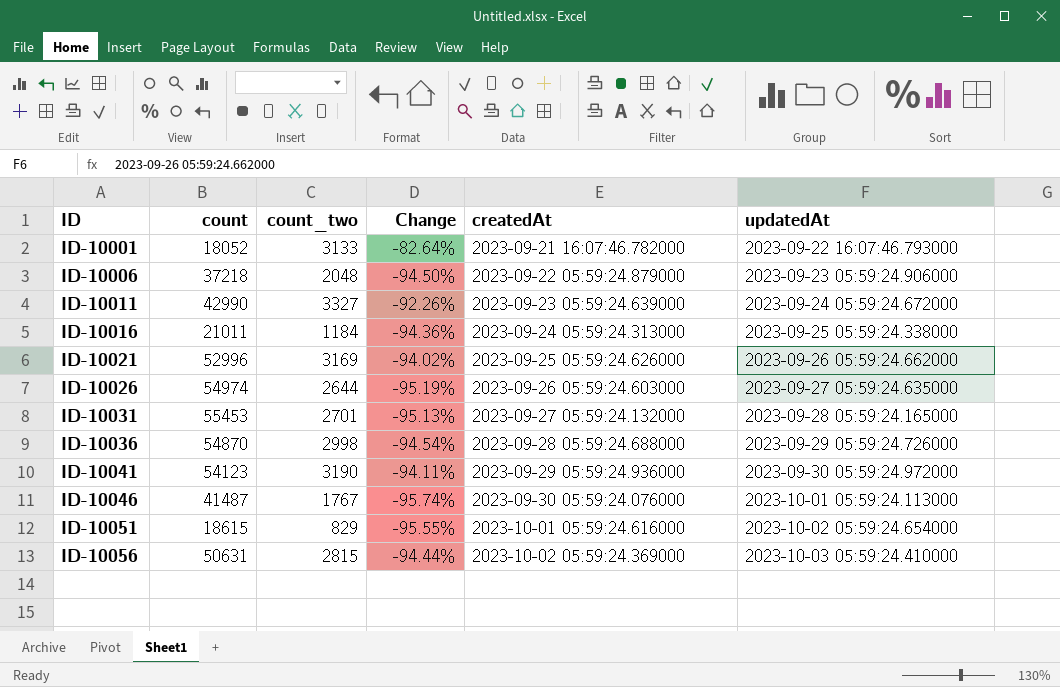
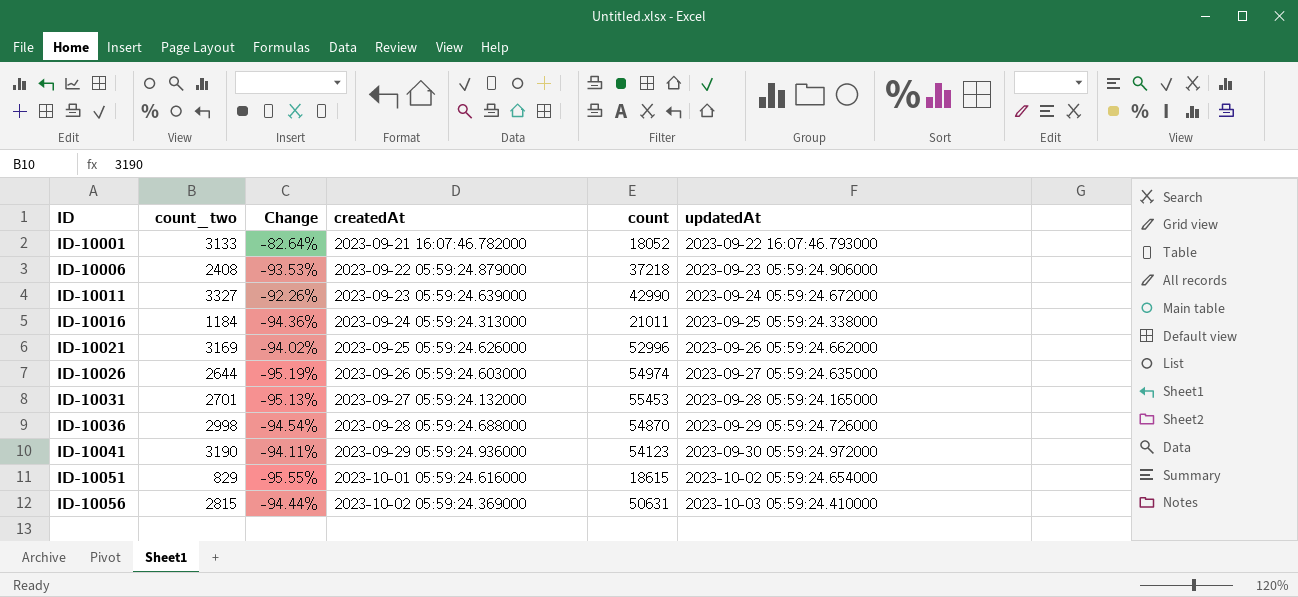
column count | position: 2 -> 5
row ID-10046: 41487 | 1767 | -95.74% | 2023-09-30 05:59:24.076000 | 2023-10-01 05:59:24.113000 -> none
ID-10006 | count_two: 2048 -> 2408
ID-10006 | Change: -94.50% -> -93.53%

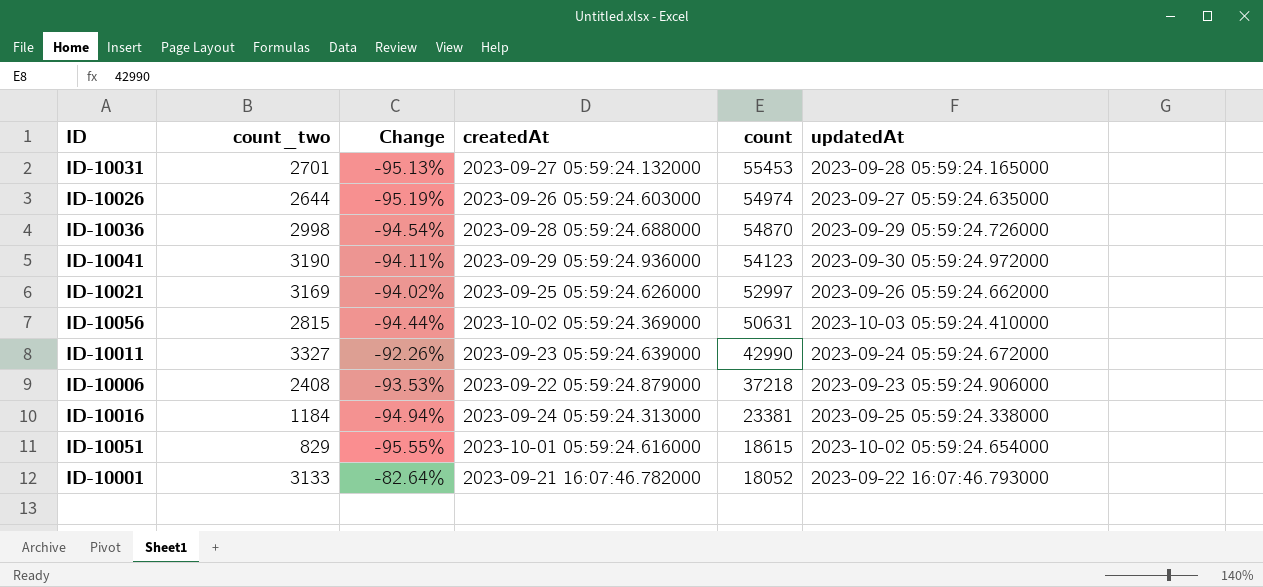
row order: ID ascending -> count descending
ID-10021 | count: 52996 -> 52997
ID-10016 | Change: -94.36% -> -94.94%
ID-10016 | count: 21011 -> 23381

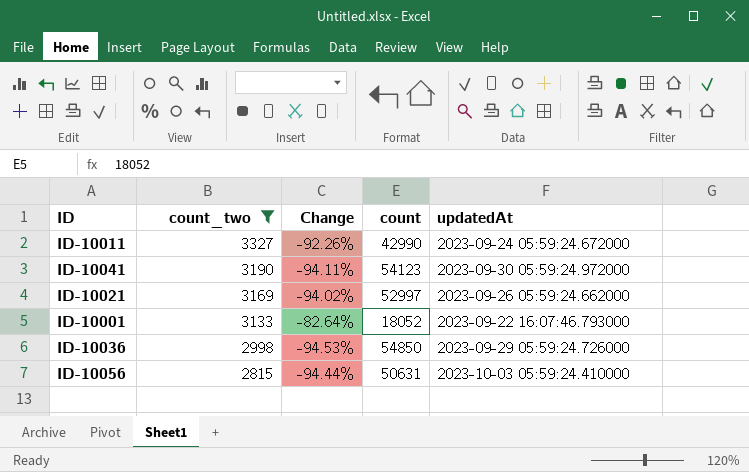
filter: none -> count_two >= 2815
row order: count descending -> count_two descending
column createdAt | position: 4 -> none
ID-10036 | Change: -94.54% -> -94.53%
ID-10036 | count: 54870 -> 54850

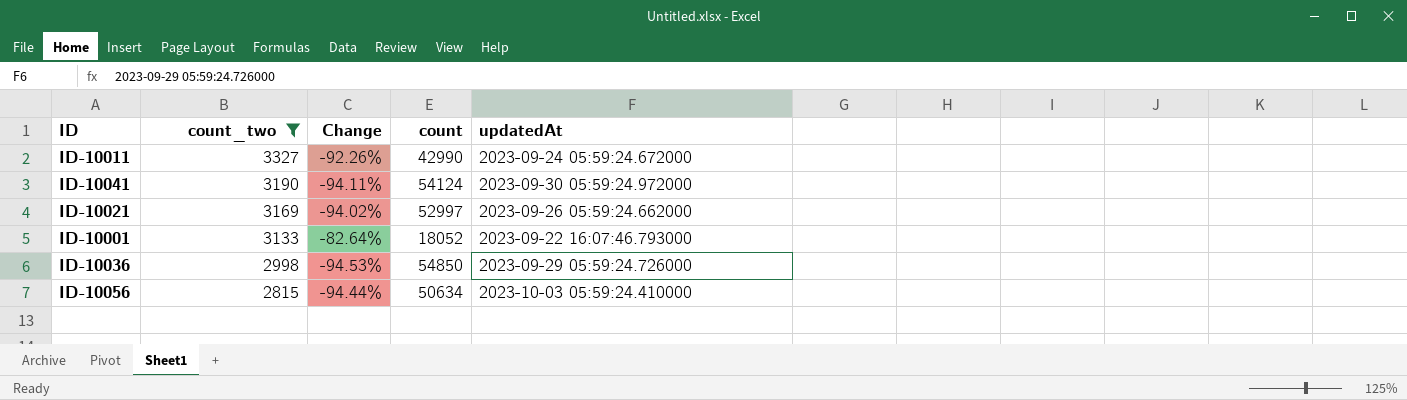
ID-10041 | count: 54123 -> 54124
ID-10056 | count: 50631 -> 50634

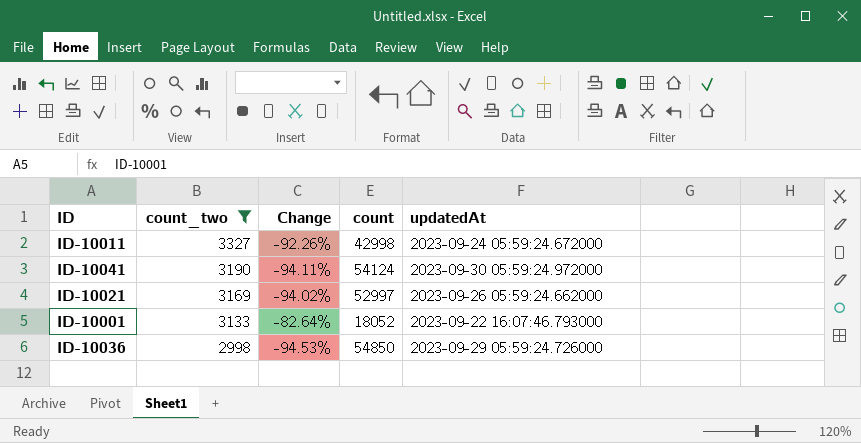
row ID-10056: 2815 | -94.44% | 50634 | 2023-10-03 05:59:24.410000 -> none
ID-10011 | count: 42990 -> 42998

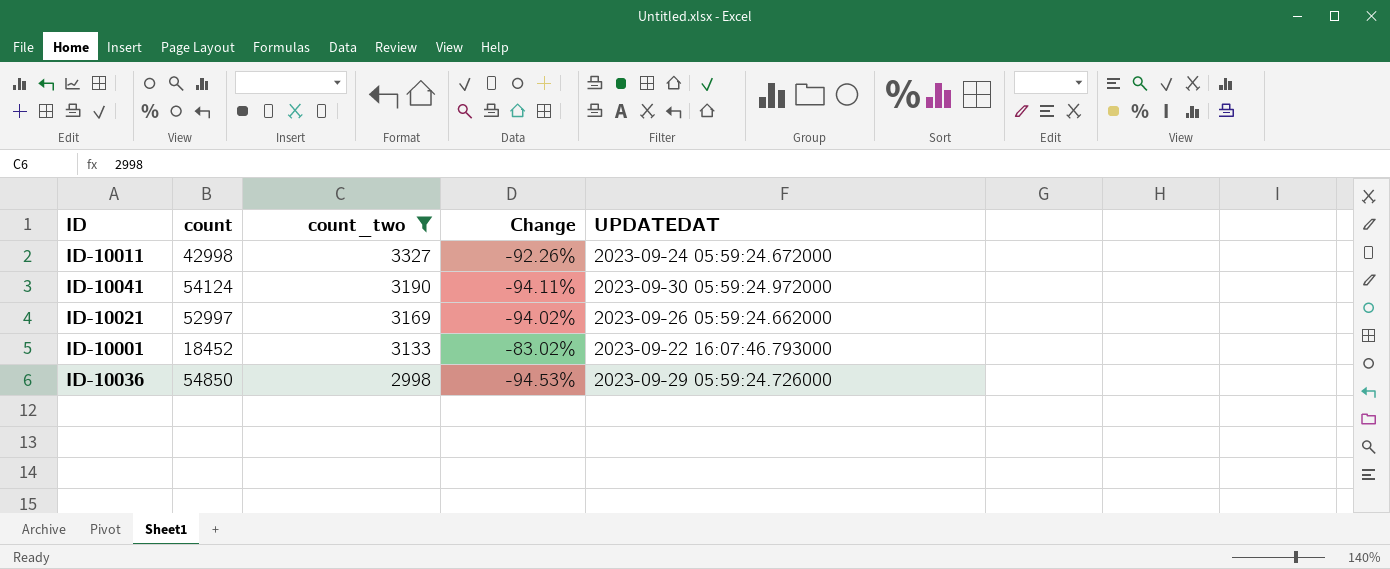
column count | position: 4 -> 2
column name: updatedAt -> UPDATEDAT
ID-10001 | count: 18052 -> 18452
ID-10001 | Change: -82.64% -> -83.02%

